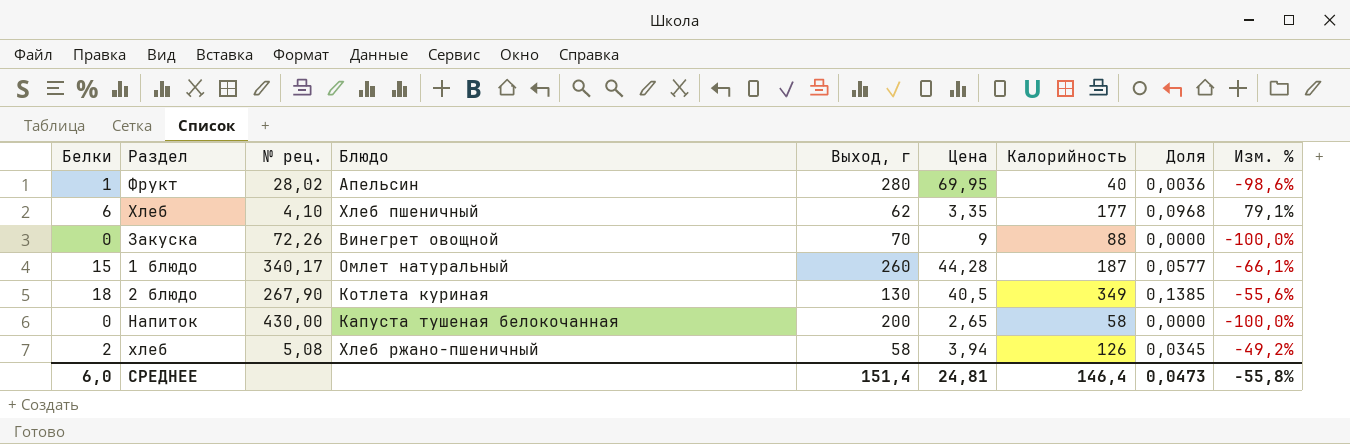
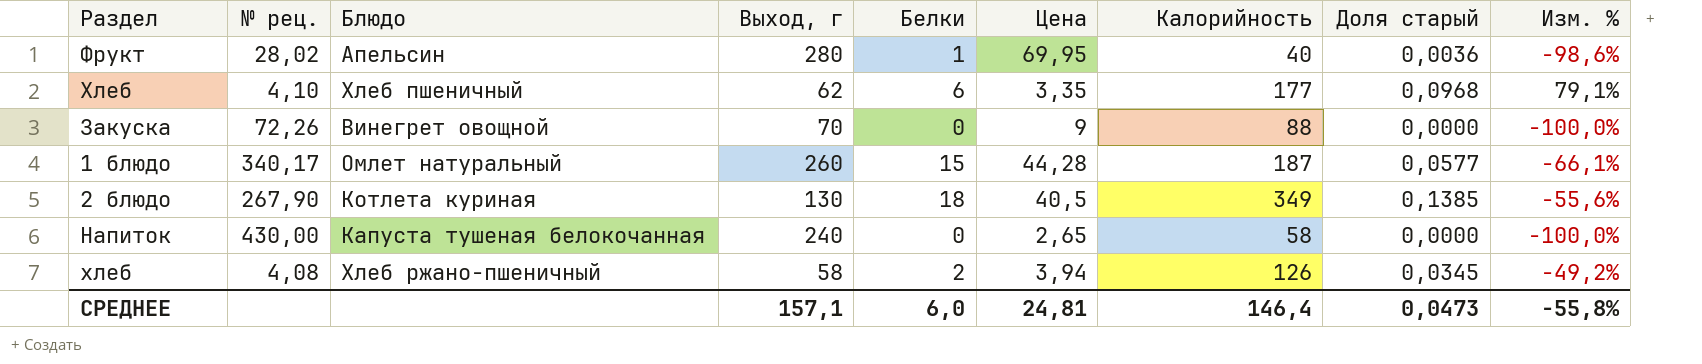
column Белки | position: 1 -> 5
column name: Доля -> Доля старый
Напиток | Выход, г: 200 -> 240
хлеб | № рец.: 5,08 -> 4,08
СРЕДНЕЕ | Выход, г: 151,4 -> 157,1

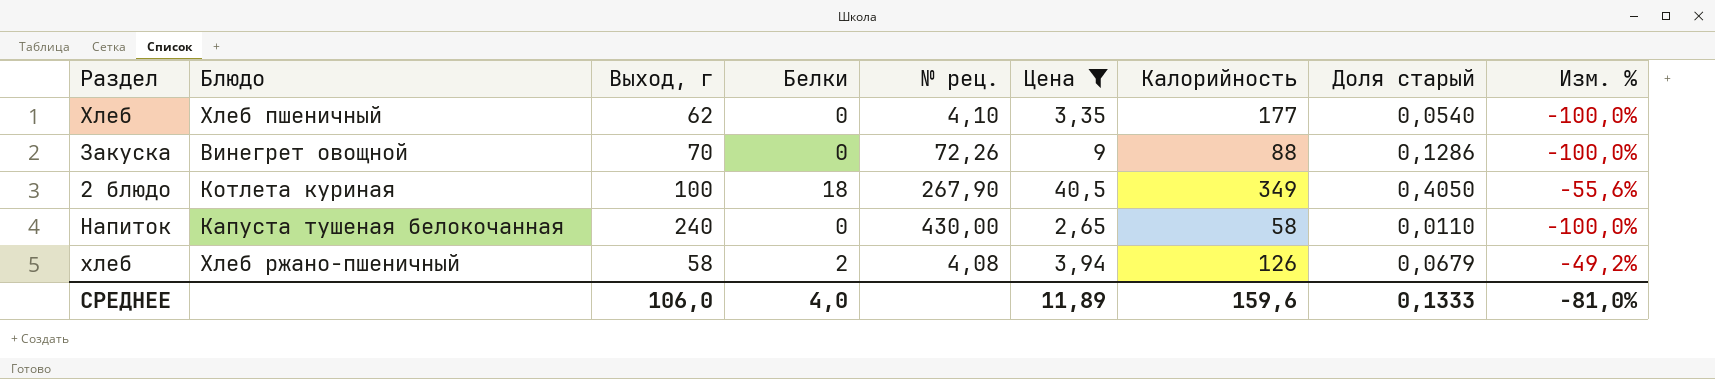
filter: none -> Цена <= 40,5
column № рец. | position: 2 -> 5
column Доля старый | formula: [Белки] / [Выход, г] -> [Цена] / [Выход, г]
Хлеб | Белки: 6 -> 0
Хлеб | Изм. %: 79,1% -> -100,0%
2 блюдо | Выход, г: 130 -> 100
СРЕДНЕЕ | Выход, г: 157,1 -> 106,0
СРЕДНЕЕ | Белки: 6,0 -> 4,0
СРЕДНЕЕ | Цена: 24,81 -> 11,89
СРЕДНЕЕ | Калорийность: 146,4 -> 159,6
СРЕДНЕЕ | Доля старый: 0,0473 -> 0,1333
СРЕДНЕЕ | Изм. %: -55,8% -> -81,0%

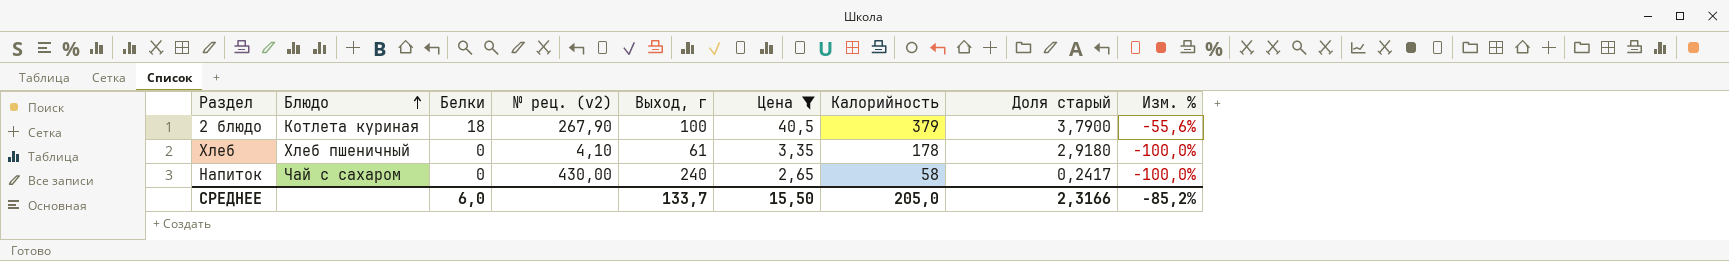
row order: none -> Блюдо ascending
column name: № рец. -> № рец. (v2)
column Выход, г | position: 3 -> 5
column Доля старый | formula: [Цена] / [Выход, г] -> [Калорийность] / [Выход, г]
row Закуска: Винегрет овощной | 70 | 0 | 72,26 | 9 | 88 | 0,1286 | -100,0% -> none
row хлеб: Хлеб ржано-пшеничный | 58 | 2 | 4,08 | 3,94 | 126 | 0,0679 | -49,2% -> none
2 блюдо | Калорийность: 349 -> 379
Хлеб | Выход, г: 62 -> 61
Хлеб | Калорийность: 177 -> 178
Напиток | Блюдо: Капуста тушеная белокочанная -> Чай с сахаром
СРЕДНЕЕ | Белки: 4,0 -> 6,0
СРЕДНЕЕ | Выход, г: 106,0 -> 133,7
СРЕДНЕЕ | Цена: 11,89 -> 15,50
СРЕДНЕЕ | Калорийность: 159,6 -> 205,0
СРЕДНЕЕ | Доля старый: 0,1333 -> 2,3166
СРЕДНЕЕ | Изм. %: -81,0% -> -85,2%

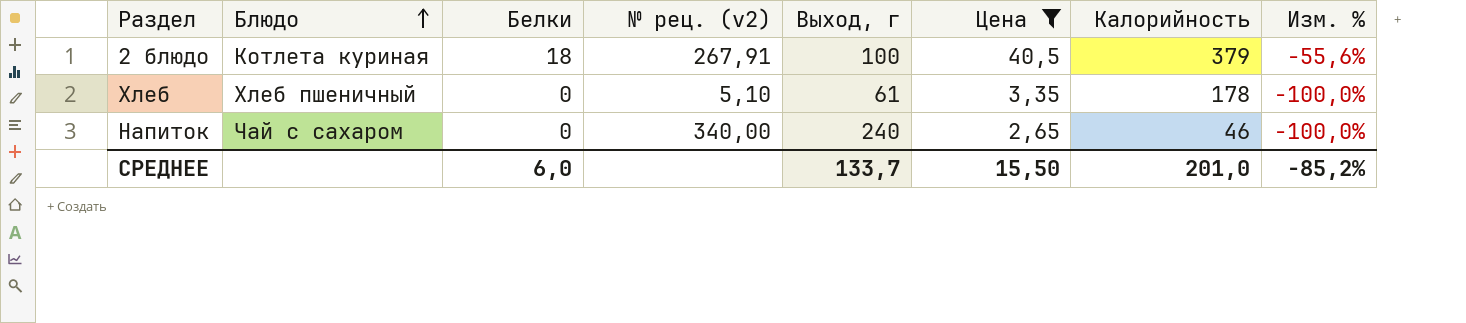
column Доля старый | formula: [Калорийность] / [Выход, г] -> none
2 блюдо | № рец. (v2): 267,90 -> 267,91
Хлеб | № рец. (v2): 4,10 -> 5,10
Напиток | № рец. (v2): 430,00 -> 340,00
Напиток | Калорийность: 58 -> 46
СРЕДНЕЕ | Калорийность: 205,0 -> 201,0

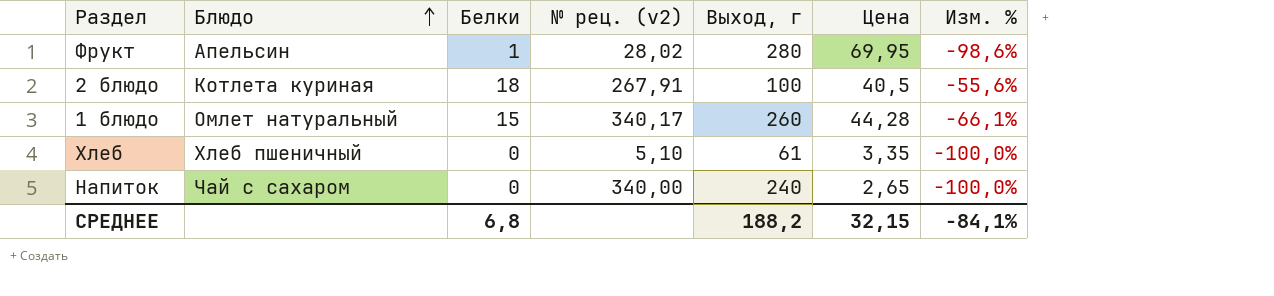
filter: Цена <= 40,5 -> none
column Калорийность | position: 7 -> none
СРЕДНЕЕ | Белки: 6,0 -> 6,8
СРЕДНЕЕ | Выход, г: 133,7 -> 188,2
СРЕДНЕЕ | Цена: 15,50 -> 32,15
СРЕДНЕЕ | Изм. %: -85,2% -> -84,1%

